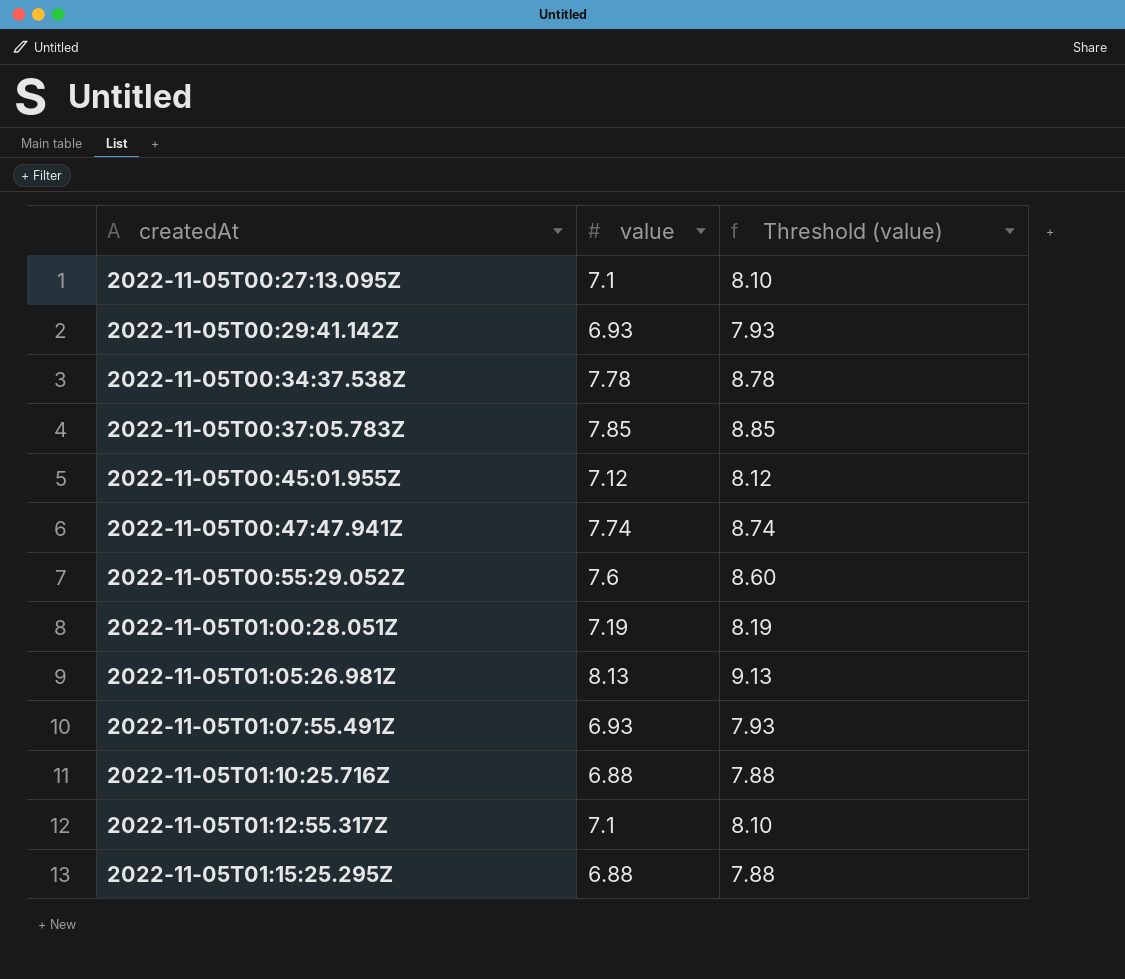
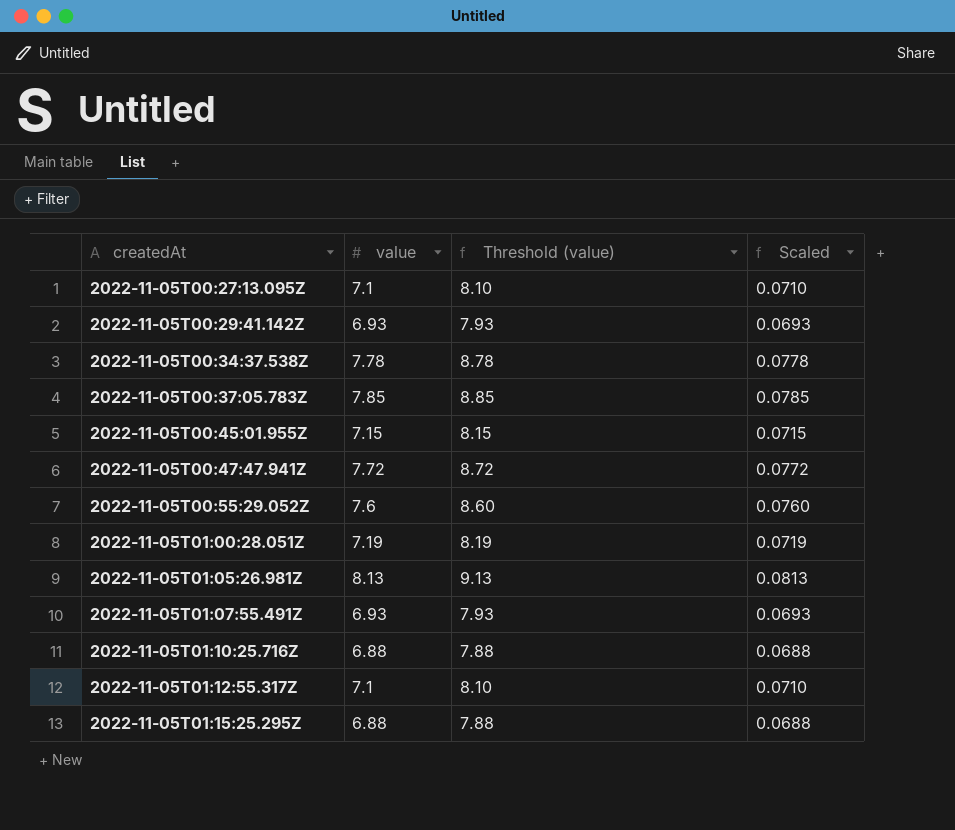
column Scaled | formula: none -> [value] * 0.01
2022-11-05T00:45:01.955Z | value: 7.12 -> 7.15
2022-11-05T00:45:01.955Z | Threshold (value): 8.12 -> 8.15
2022-11-05T00:47:47.941Z | value: 7.74 -> 7.72
2022-11-05T00:47:47.941Z | Threshold (value): 8.74 -> 8.72

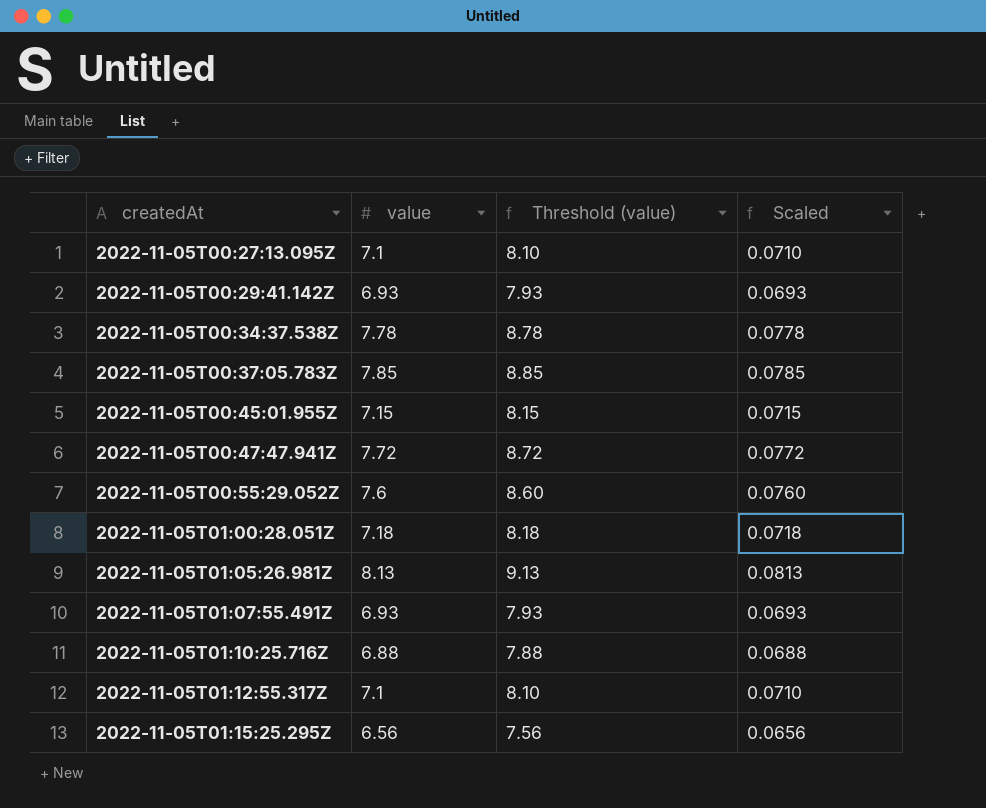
2022-11-05T01:00:28.051Z | value: 7.19 -> 7.18
2022-11-05T01:00:28.051Z | Threshold (value): 8.19 -> 8.18
2022-11-05T01:00:28.051Z | Scaled: 0.0719 -> 0.0718
2022-11-05T01:15:25.295Z | value: 6.88 -> 6.56
2022-11-05T01:15:25.295Z | Threshold (value): 7.88 -> 7.56
2022-11-05T01:15:25.295Z | Scaled: 0.0688 -> 0.0656

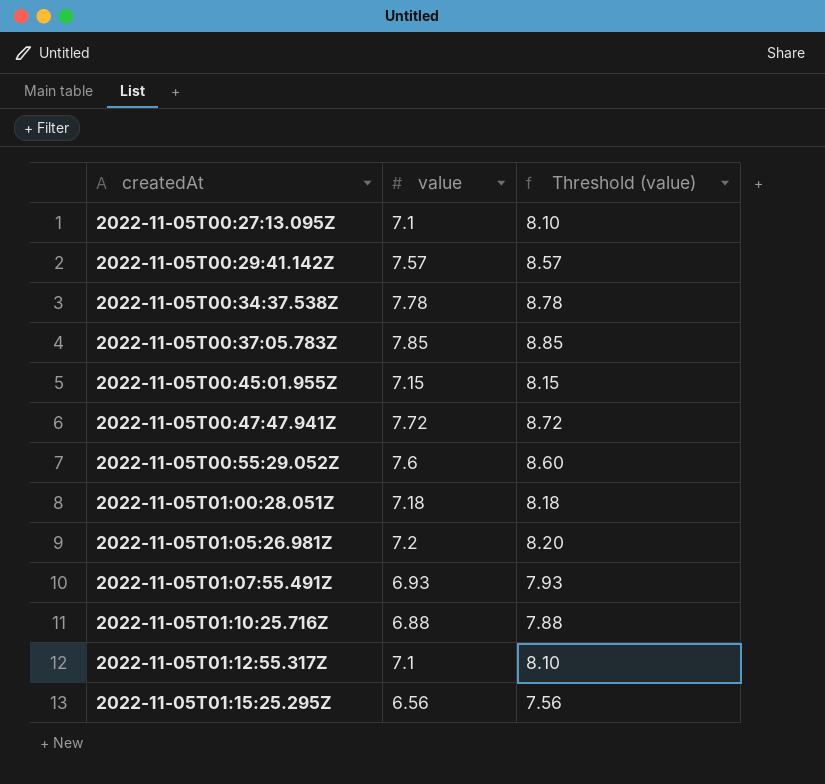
column Scaled | formula: [value] * 0.01 -> none
2022-11-05T00:29:41.142Z | value: 6.93 -> 7.57
2022-11-05T00:29:41.142Z | Threshold (value): 7.93 -> 8.57
2022-11-05T01:05:26.981Z | value: 8.13 -> 7.2
2022-11-05T01:05:26.981Z | Threshold (value): 9.13 -> 8.20

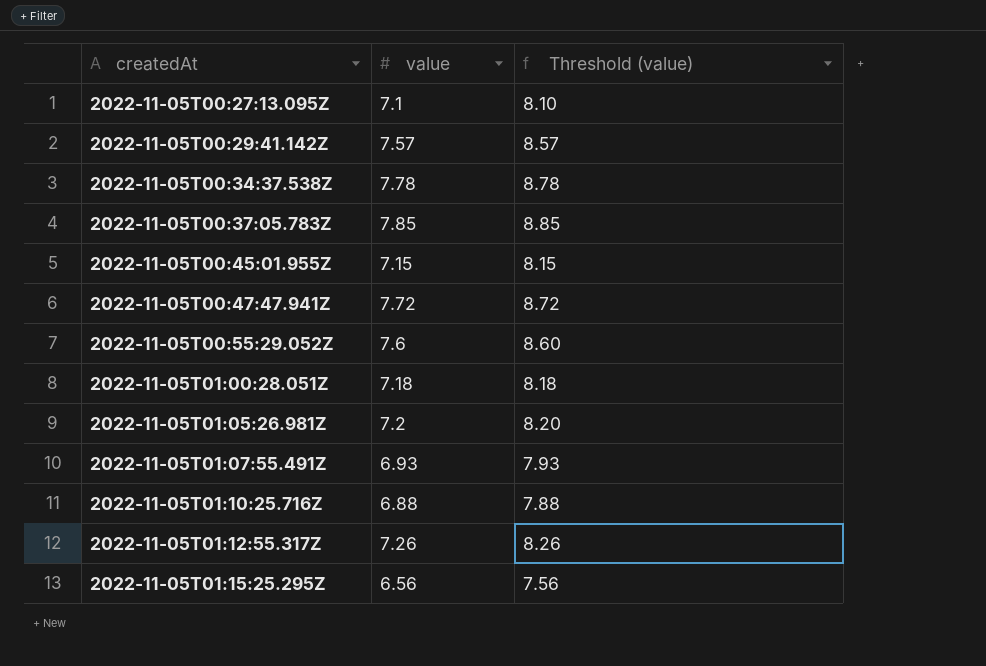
2022-11-05T01:12:55.317Z | value: 7.1 -> 7.26
2022-11-05T01:12:55.317Z | Threshold (value): 8.10 -> 8.26

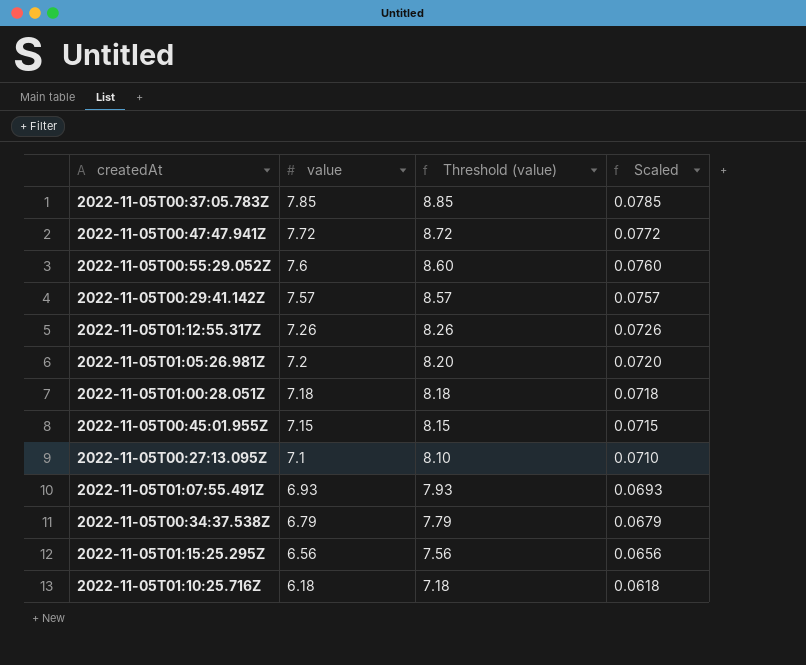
row order: createdAt ascending -> value descending
column Scaled | formula: none -> [value] * 0.01
2022-11-05T00:34:37.538Z | value: 7.78 -> 6.79
2022-11-05T00:34:37.538Z | Threshold (value): 8.78 -> 7.79
2022-11-05T01:10:25.716Z | value: 6.88 -> 6.18
2022-11-05T01:10:25.716Z | Threshold (value): 7.88 -> 7.18

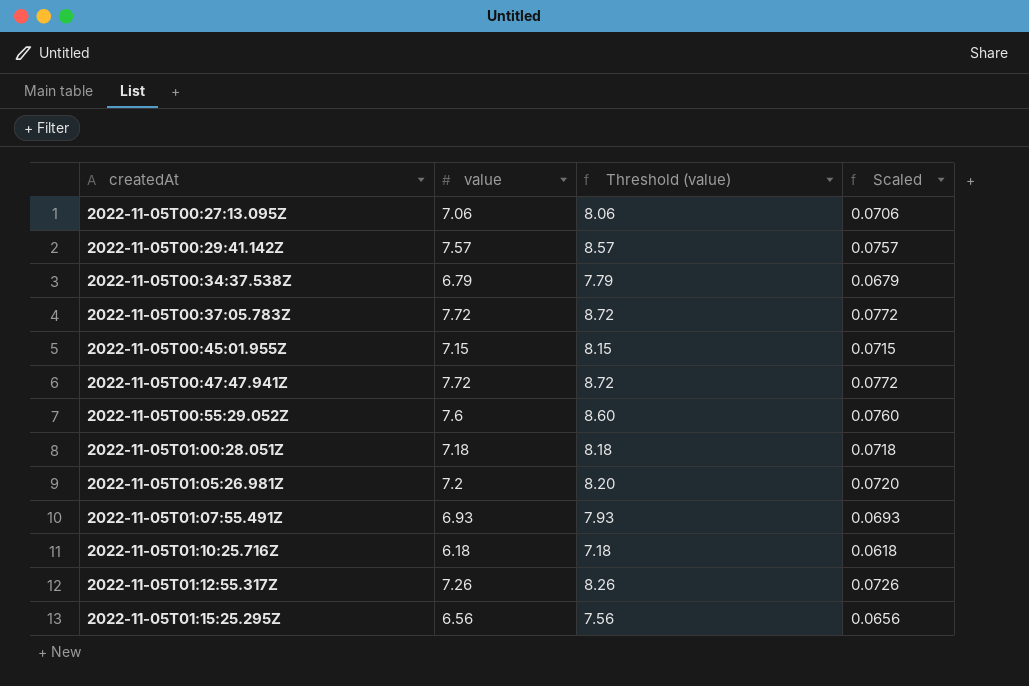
row order: value descending -> createdAt ascending
2022-11-05T00:27:13.095Z | value: 7.1 -> 7.06
2022-11-05T00:27:13.095Z | Threshold (value): 8.10 -> 8.06
2022-11-05T00:27:13.095Z | Scaled: 0.0710 -> 0.0706
2022-11-05T00:37:05.783Z | value: 7.85 -> 7.72
2022-11-05T00:37:05.783Z | Threshold (value): 8.85 -> 8.72
2022-11-05T00:37:05.783Z | Scaled: 0.0785 -> 0.0772

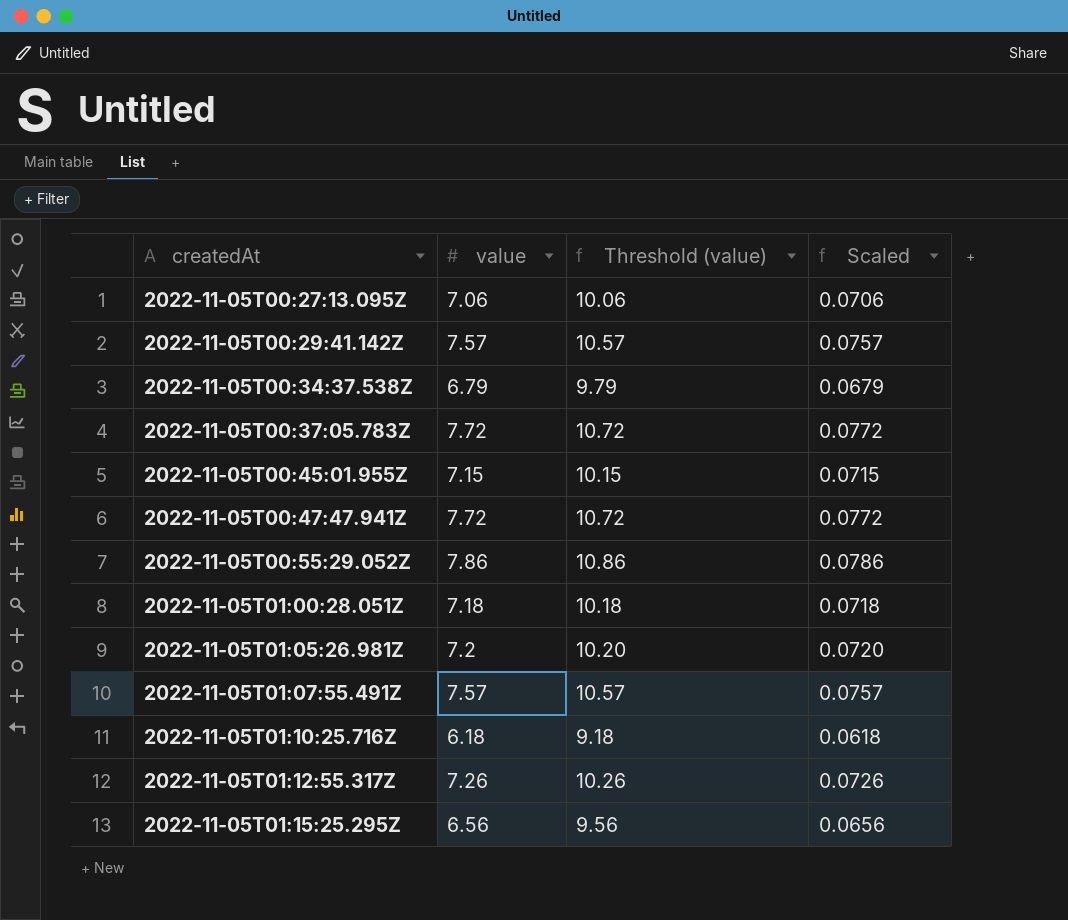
column Threshold (value) | formula: [value] + 1 -> [value] + 3
2022-11-05T00:55:29.052Z | value: 7.6 -> 7.86
2022-11-05T00:55:29.052Z | Scaled: 0.0760 -> 0.0786
2022-11-05T01:07:55.491Z | value: 6.93 -> 7.57
2022-11-05T01:07:55.491Z | Scaled: 0.0693 -> 0.0757

